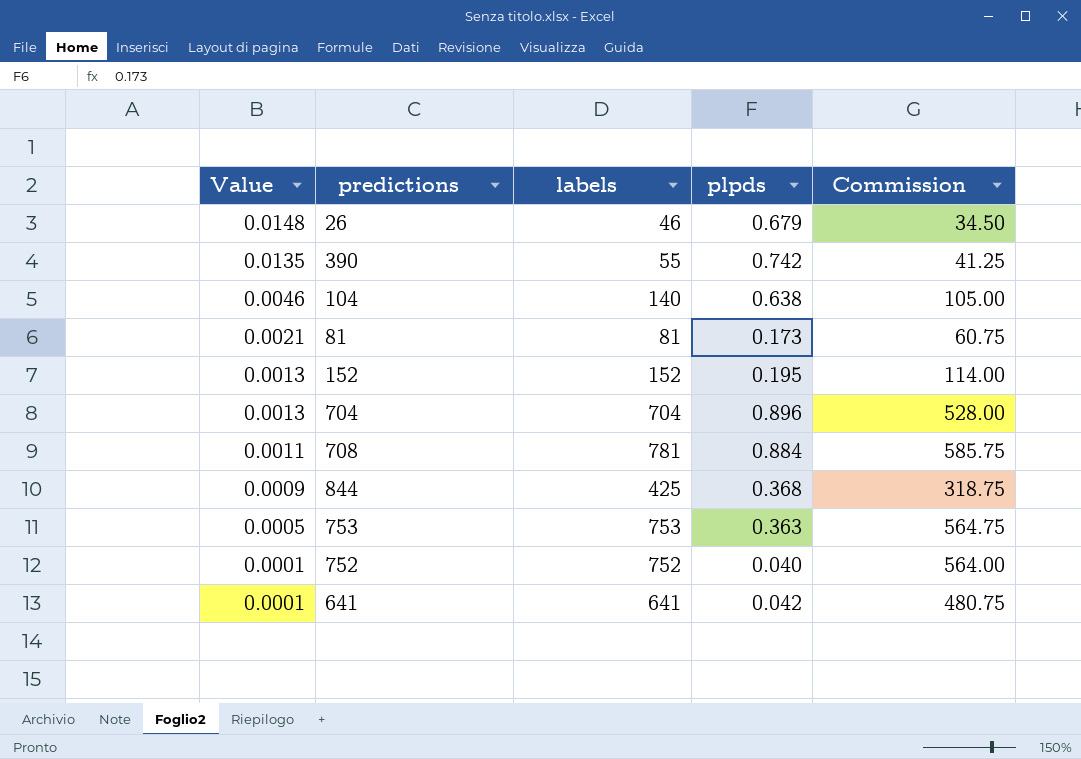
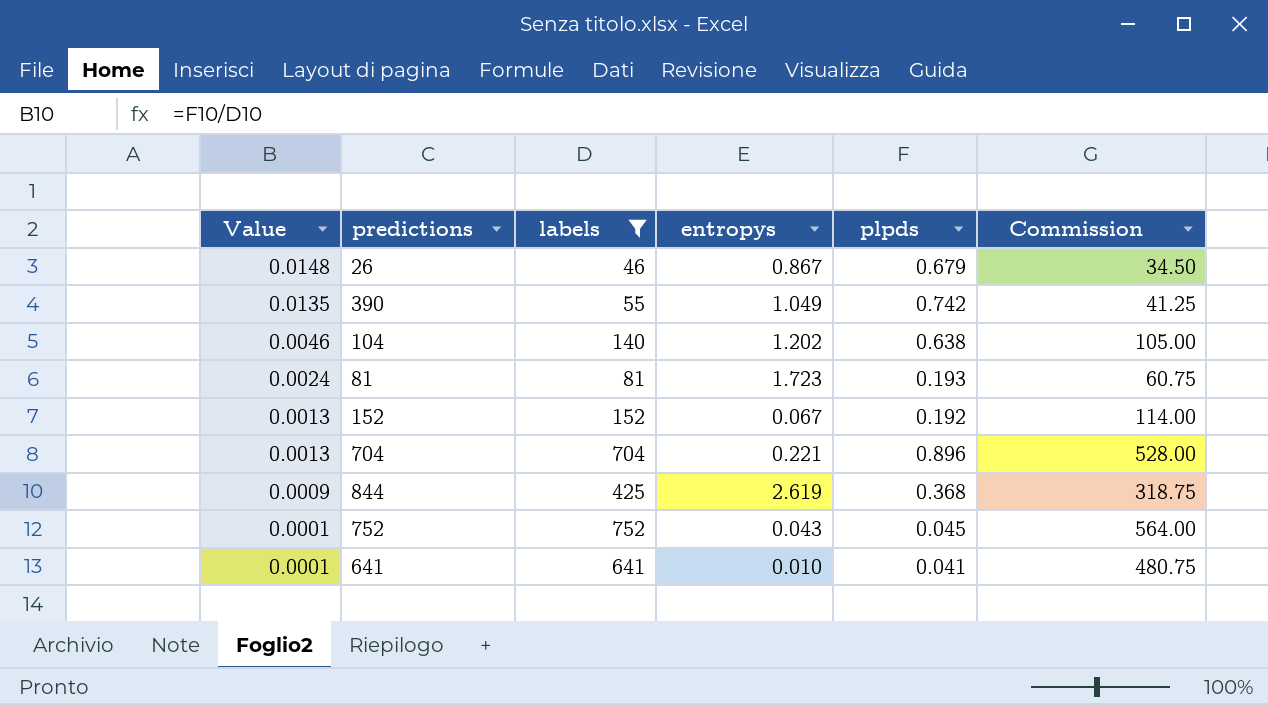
filter: none -> labels <= 752
column entropys | position: none -> 4
81 | Value: 0.0021 -> 0.0024
81 | plpds: 0.173 -> 0.193
152 | plpds: 0.195 -> 0.192
752 | plpds: 0.040 -> 0.045
641 | plpds: 0.042 -> 0.041

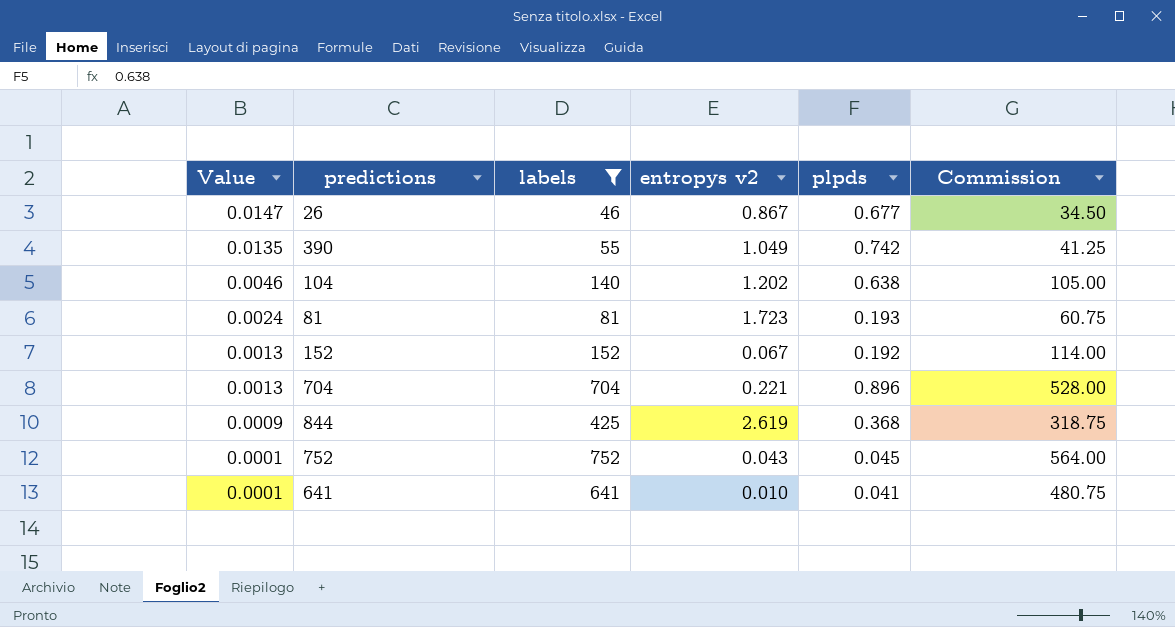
column name: entropys -> entropys v2
26 | Value: 0.0148 -> 0.0147
26 | plpds: 0.679 -> 0.677

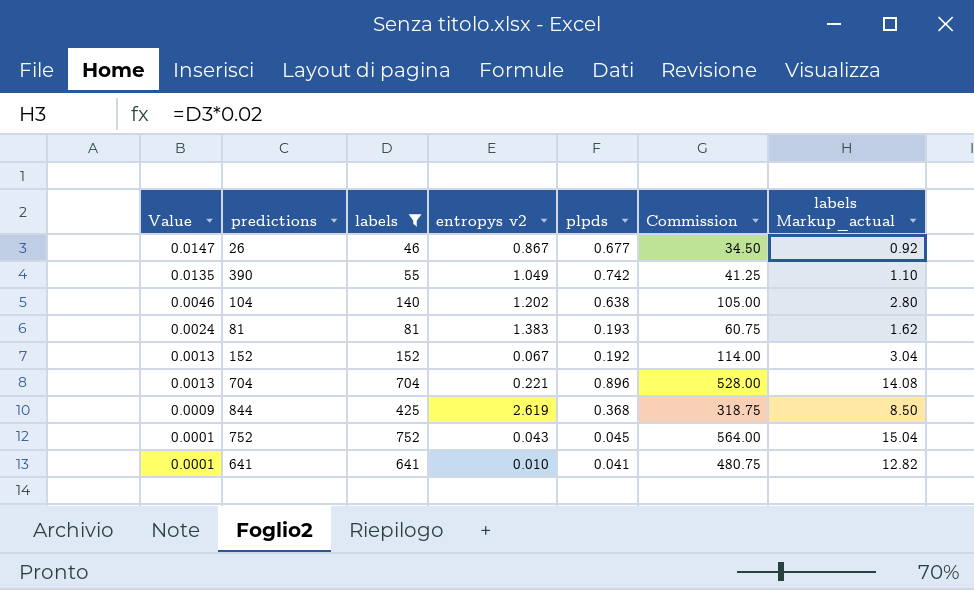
column labels Markup_actual | formula: none -> [labels] * 0.02
81 | entropys v2: 1.723 -> 1.383

